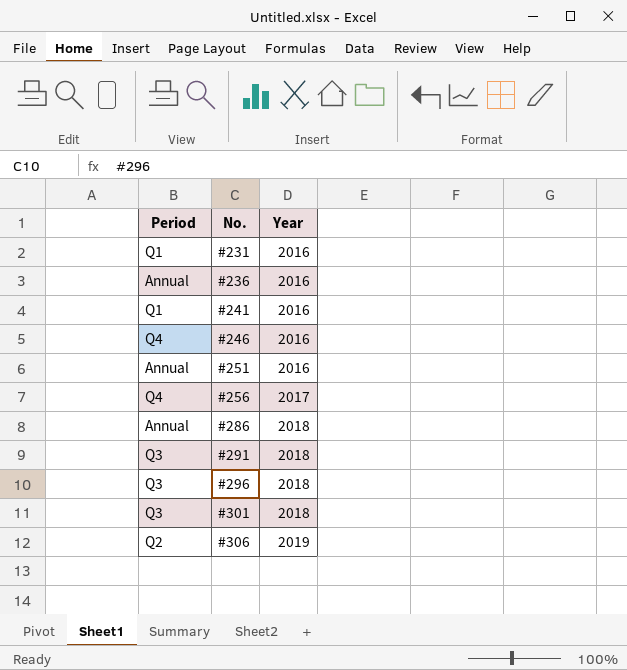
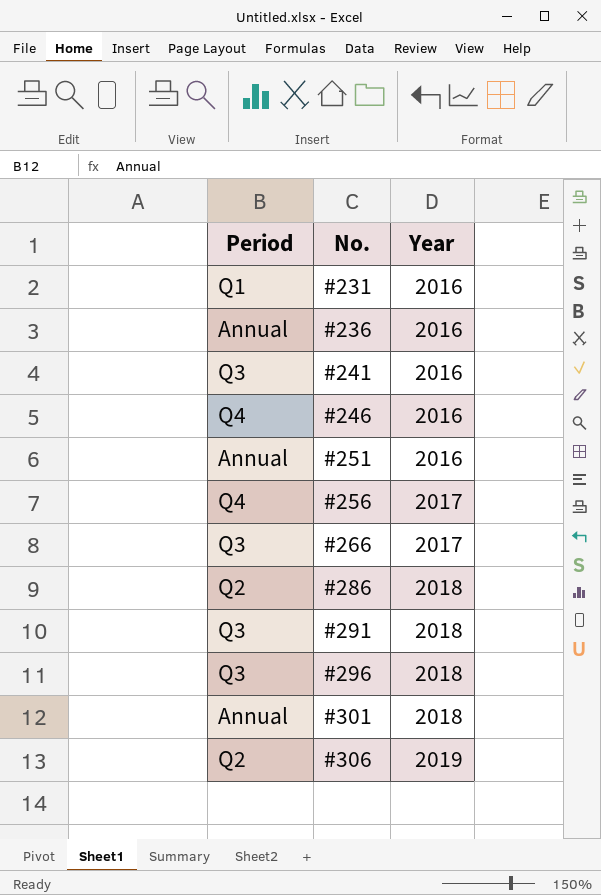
#241 | Period: Q1 -> Q3
row #266: none -> Q3 | 2017
#286 | Period: Annual -> Q2
#301 | Period: Q3 -> Annual

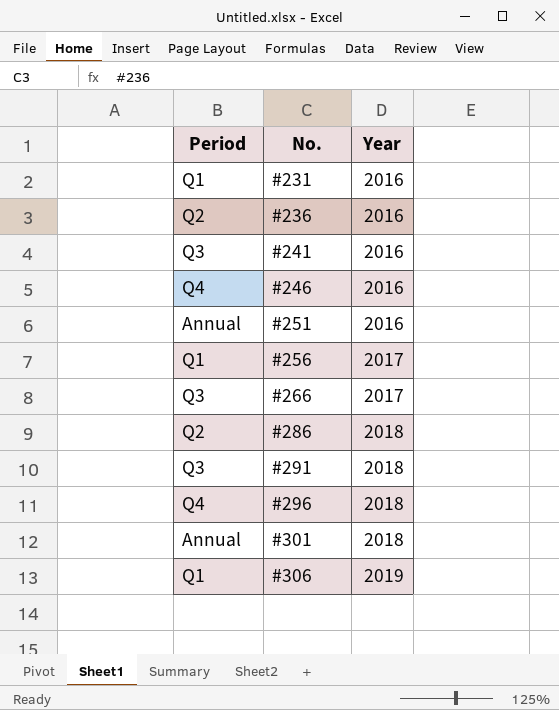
#236 | Period: Annual -> Q2
#256 | Period: Q4 -> Q1
#296 | Period: Q3 -> Q4
#306 | Period: Q2 -> Q1

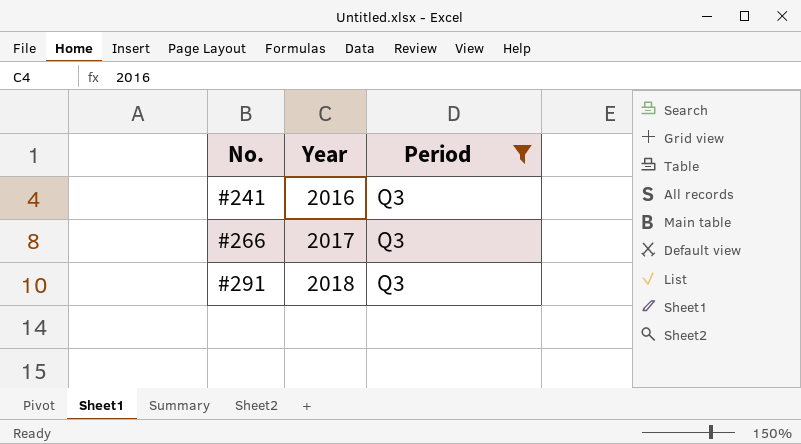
filter: none -> Period = Q3
column Period | position: 1 -> 3

